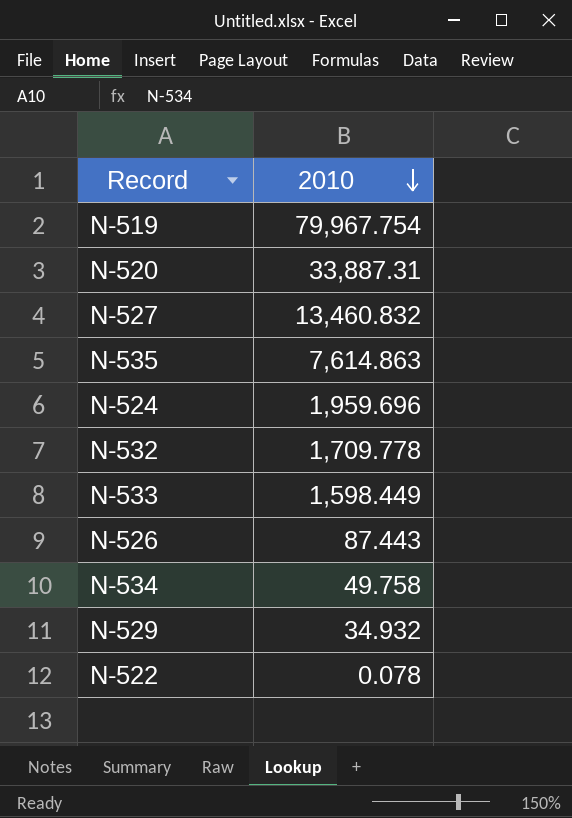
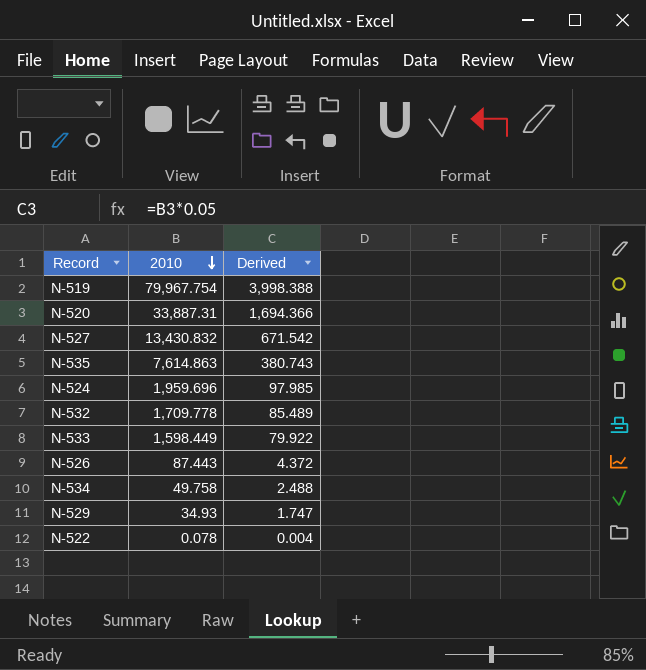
column Derived | formula: none -> [2010] * 0.05
N-527 | 2010: 13,460.832 -> 13,430.832
N-529 | 2010: 34.932 -> 34.93

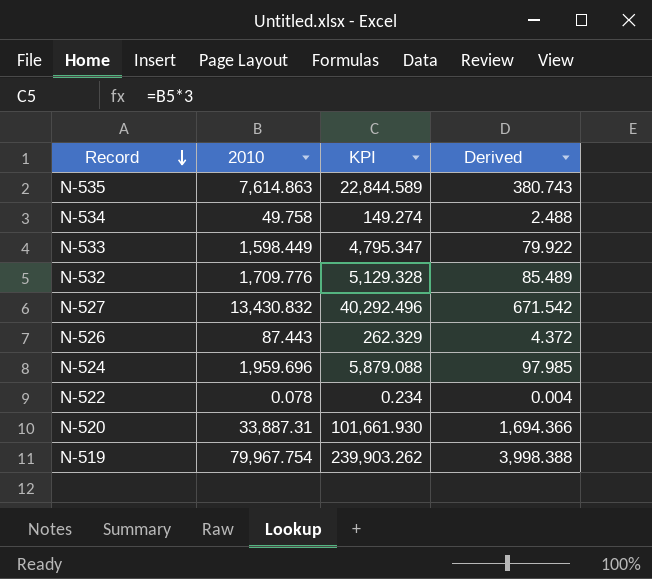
row order: 2010 descending -> Record descending
column KPI | formula: none -> [2010] * 3
row N-529: 34.93 | 1.747 -> none
N-532 | 2010: 1,709.778 -> 1,709.776

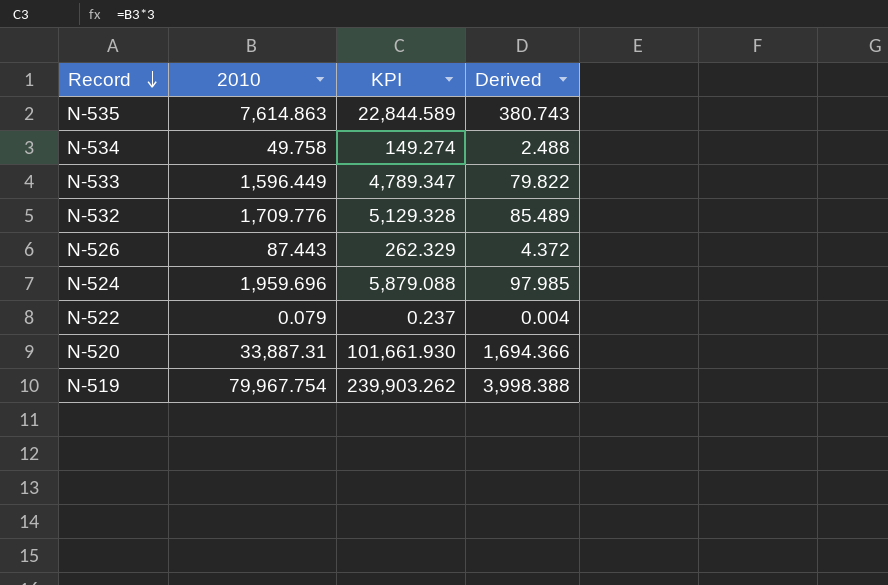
row N-527: 13,430.832 | 40,292.496 | 671.542 -> none
N-533 | 2010: 1,598.449 -> 1,596.449
N-533 | KPI: 4,795.347 -> 4,789.347
N-533 | Derived: 79.922 -> 79.822
N-522 | 2010: 0.078 -> 0.079
N-522 | KPI: 0.234 -> 0.237

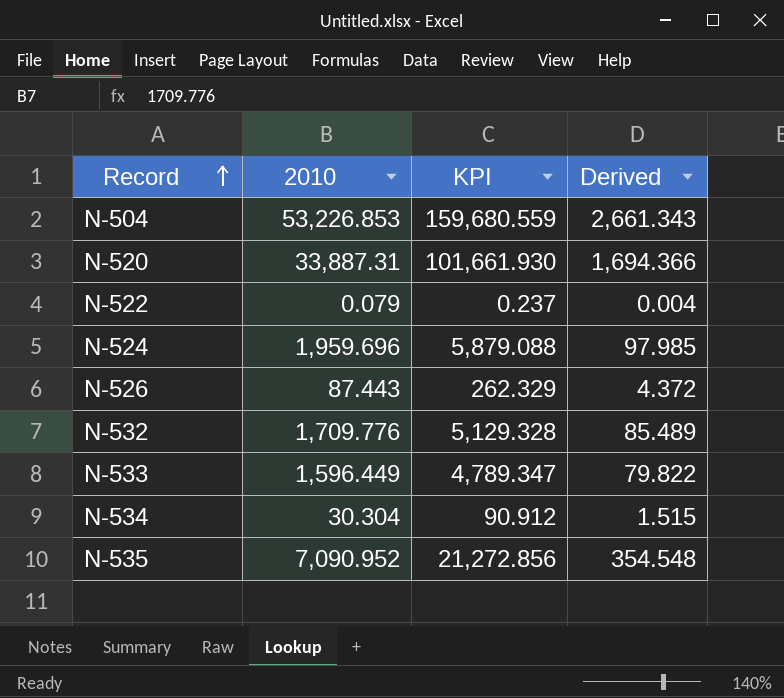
row order: Record descending -> Record ascending
row N-519: 79,967.754 | 239,903.262 | 3,998.388 -> none
row N-504: none -> 53,226.853 | 159,680.559 | 2,661.343
N-534 | 2010: 49.758 -> 30.304
N-534 | KPI: 149.274 -> 90.912
N-534 | Derived: 2.488 -> 1.515
N-535 | 2010: 7,614.863 -> 7,090.952
N-535 | KPI: 22,844.589 -> 21,272.856
N-535 | Derived: 380.743 -> 354.548

